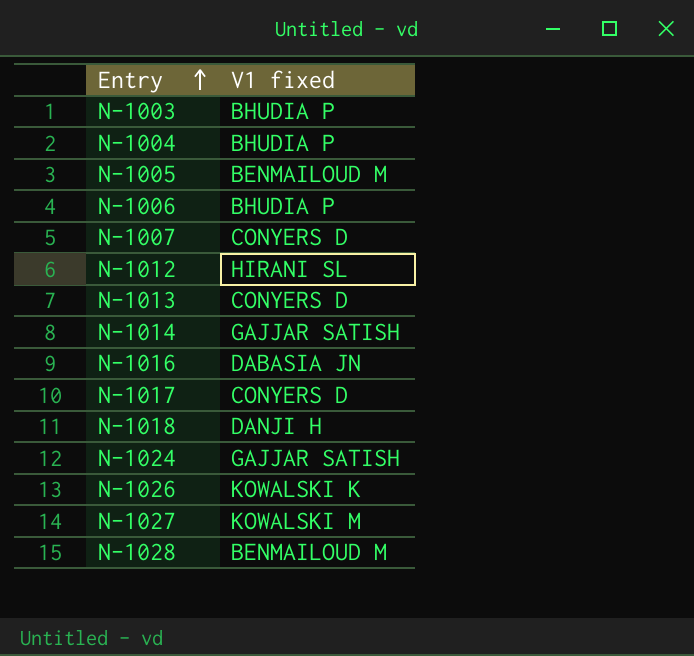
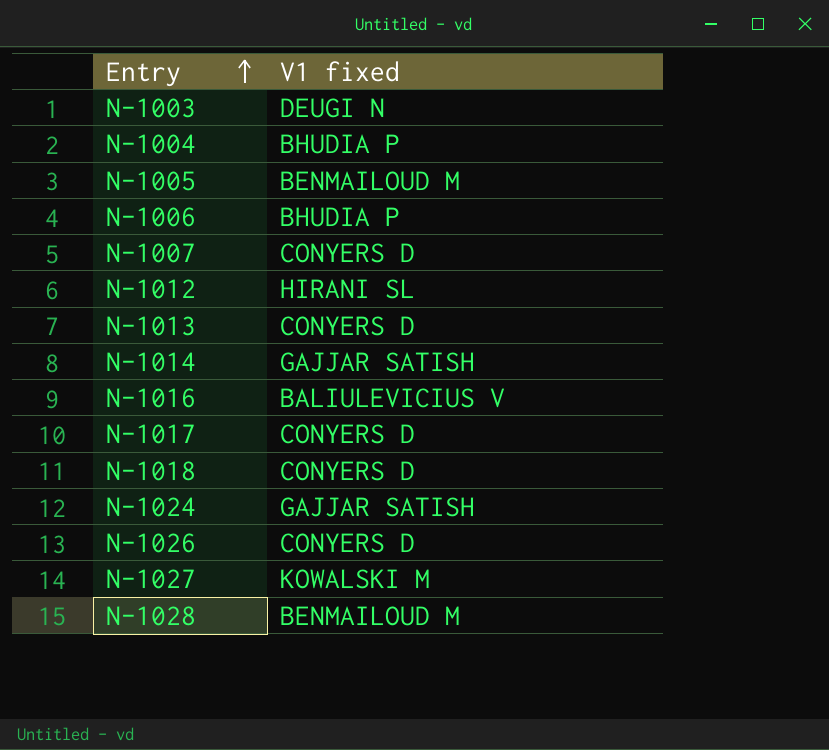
N-1003 | V1 fixed: BHUDIA P -> DEUGI N
N-1016 | V1 fixed: DABASIA JN -> BALIULEVICIUS V
N-1018 | V1 fixed: DANJI H -> CONYERS D
N-1026 | V1 fixed: KOWALSKI K -> CONYERS D

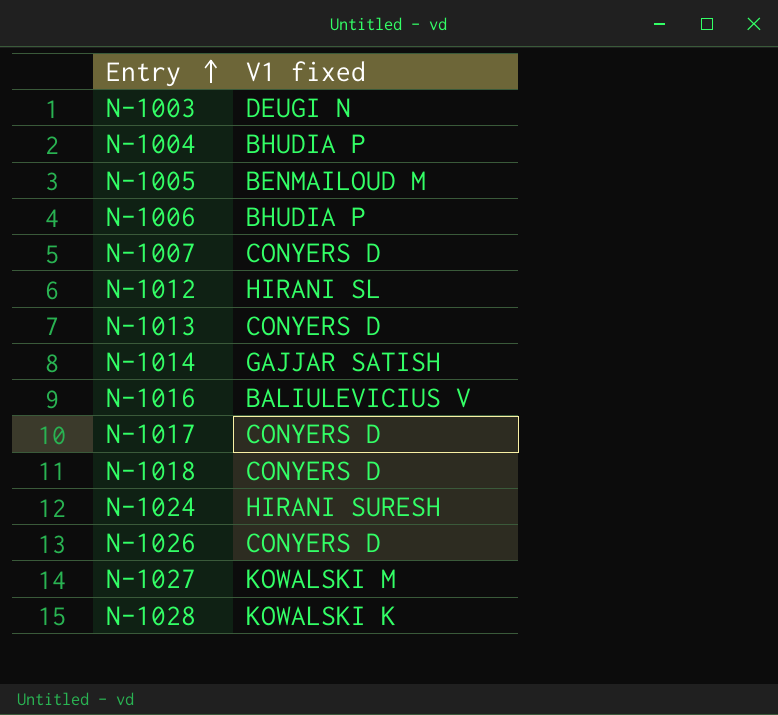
N-1024 | V1 fixed: GAJJAR SATISH -> HIRANI SURESH
N-1028 | V1 fixed: BENMAILOUD M -> KOWALSKI K

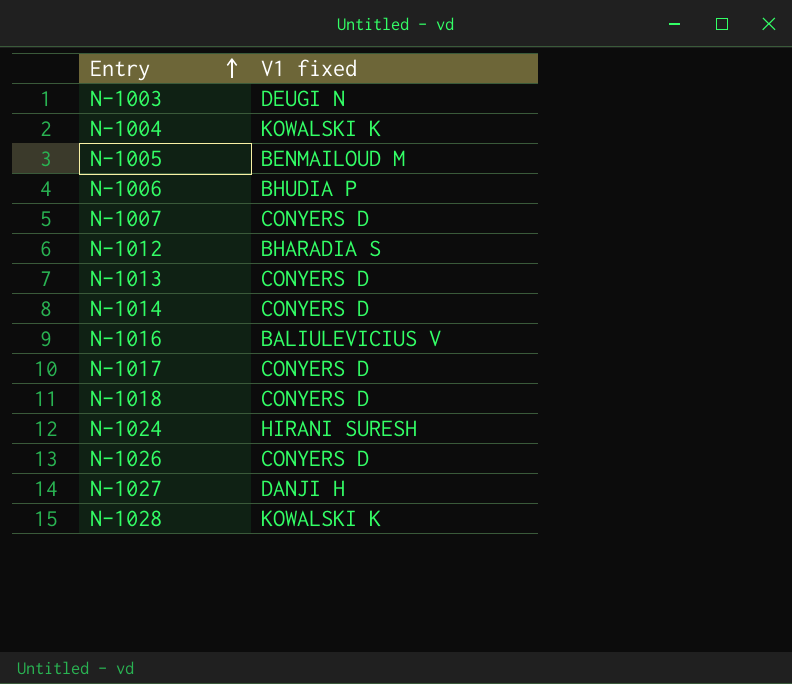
N-1004 | V1 fixed: BHUDIA P -> KOWALSKI K
N-1012 | V1 fixed: HIRANI SL -> BHARADIA S
N-1014 | V1 fixed: GAJJAR SATISH -> CONYERS D
N-1027 | V1 fixed: KOWALSKI M -> DANJI H

